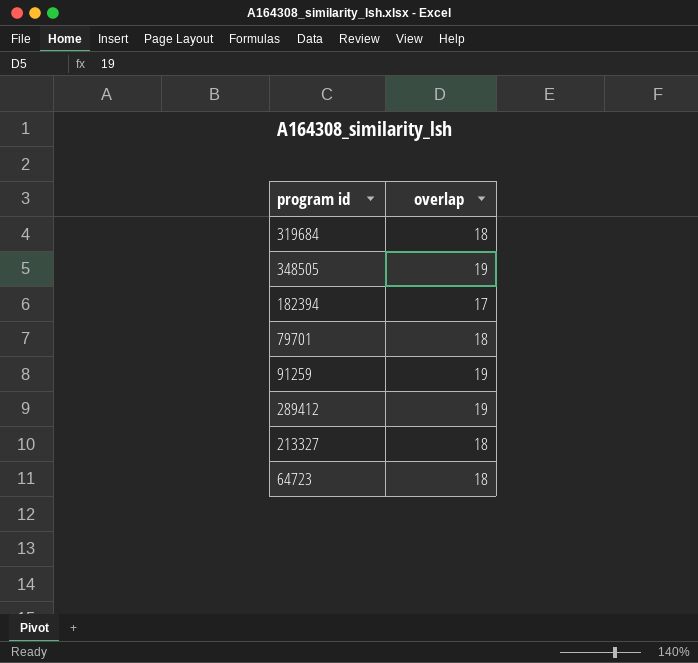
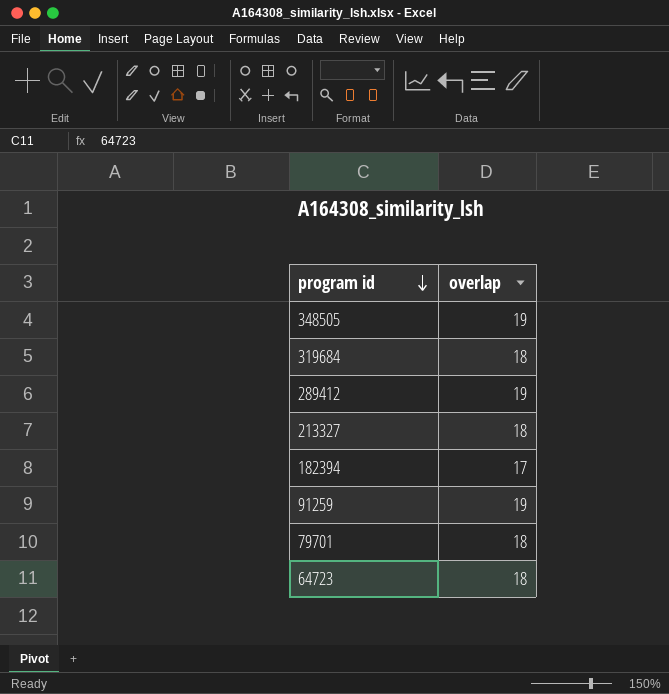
row order: none -> program id descending

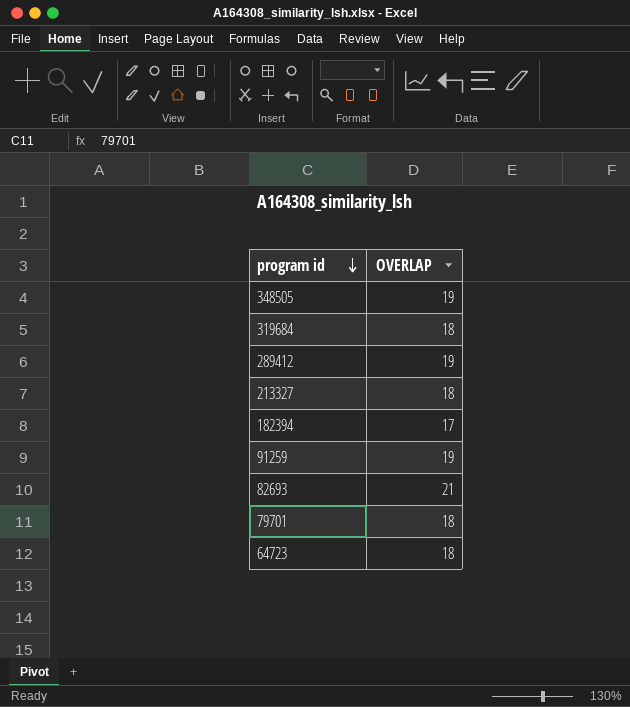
column name: overlap -> OVERLAP
row 82693: none -> 21

